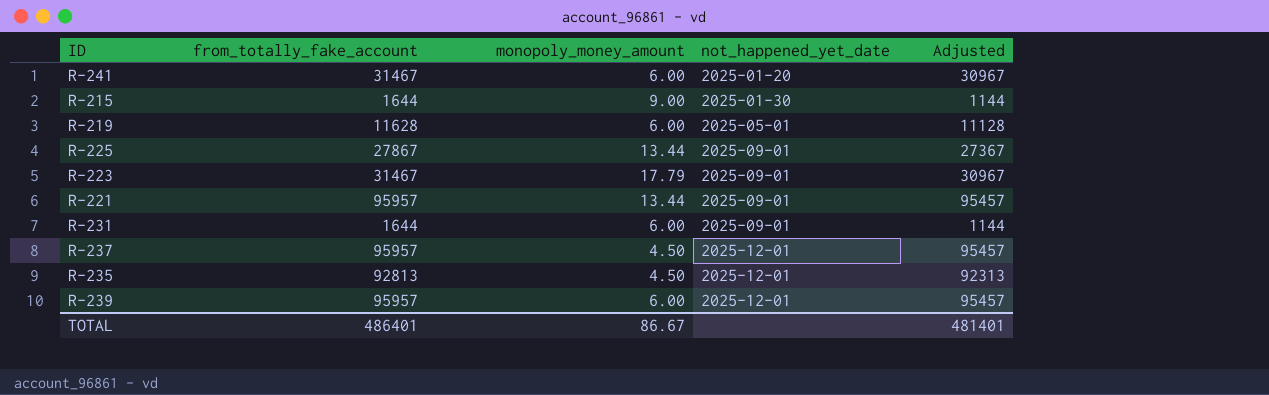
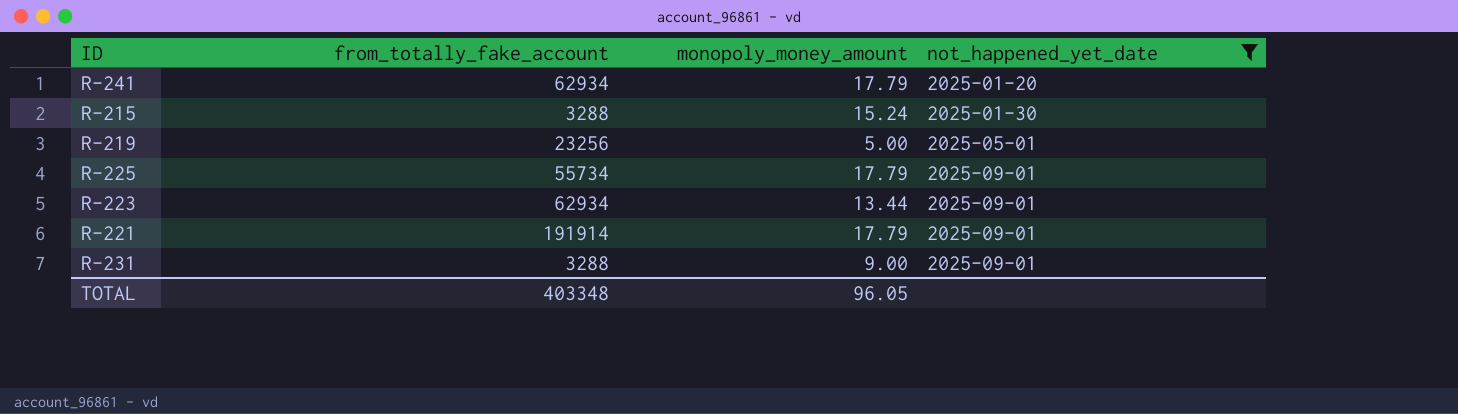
filter: none -> not_happened_yet_date != 2025-12-01
column Adjusted | formula: [from_totally_fake_account] - 500 -> none
R-241 | from_totally_fake_account: 31467 -> 62934
R-241 | monopoly_money_amount: 6.00 -> 17.79
R-215 | from_totally_fake_account: 1644 -> 3288
R-215 | monopoly_money_amount: 9.00 -> 15.24
R-219 | from_totally_fake_account: 11628 -> 23256
R-219 | monopoly_money_amount: 6.00 -> 5.00
R-225 | from_totally_fake_account: 27867 -> 55734
R-225 | monopoly_money_amount: 13.44 -> 17.79
R-223 | from_totally_fake_account: 31467 -> 62934
R-223 | monopoly_money_amount: 17.79 -> 13.44
R-221 | from_totally_fake_account: 95957 -> 191914
R-221 | monopoly_money_amount: 13.44 -> 17.79
R-231 | from_totally_fake_account: 1644 -> 3288
R-231 | monopoly_money_amount: 6.00 -> 9.00
TOTAL | from_totally_fake_account: 486401 -> 403348
TOTAL | monopoly_money_amount: 86.67 -> 96.05

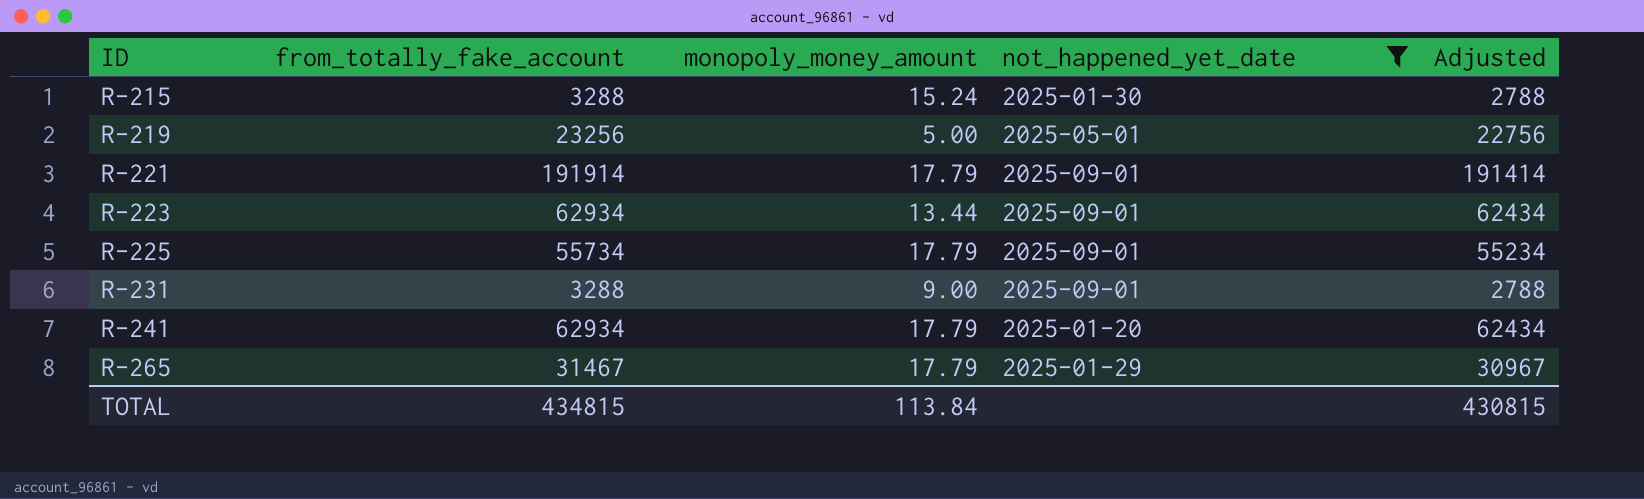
row order: not_happened_yet_date ascending -> ID ascending
column Adjusted | formula: none -> [from_totally_fake_account] - 500
row R-265: none -> 31467 | 17.79 | 2025-01-29 | 30967
TOTAL | from_totally_fake_account: 403348 -> 434815
TOTAL | monopoly_money_amount: 96.05 -> 113.84

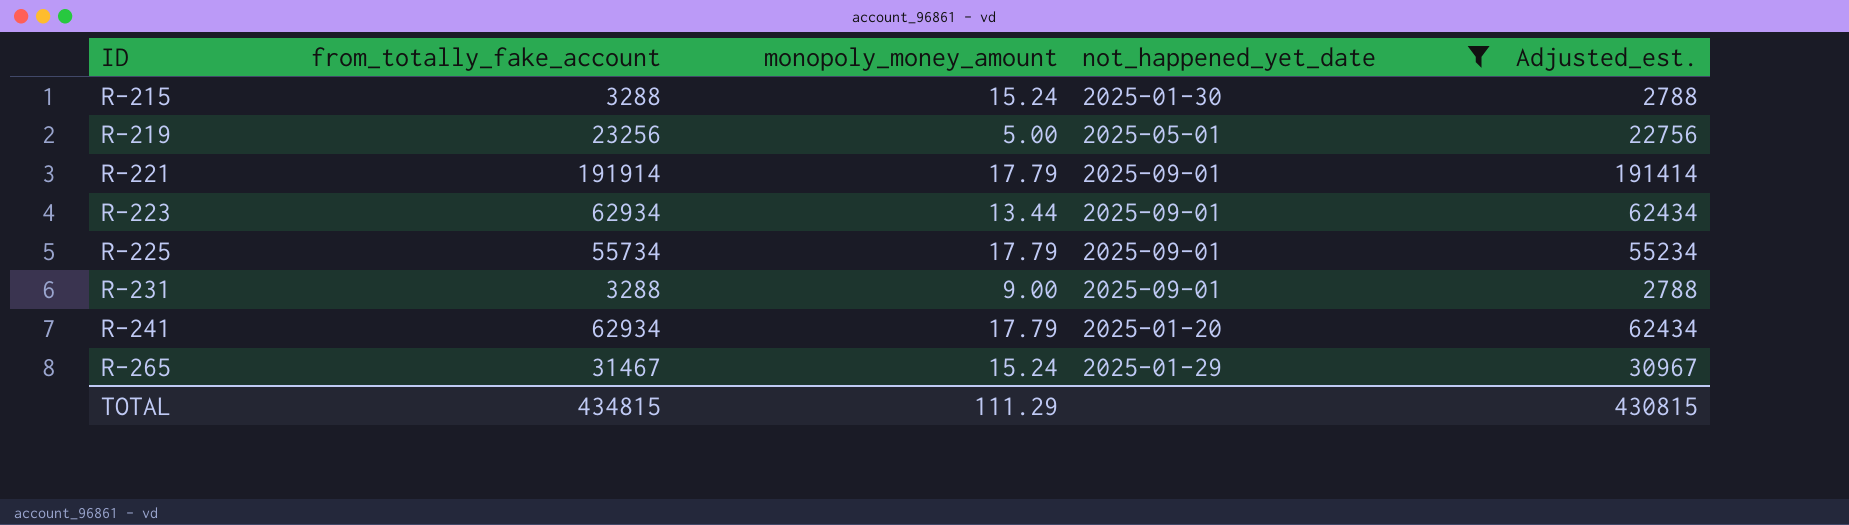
column name: Adjusted -> Adjusted_est.
R-265 | monopoly_money_amount: 17.79 -> 15.24
TOTAL | monopoly_money_amount: 113.84 -> 111.29

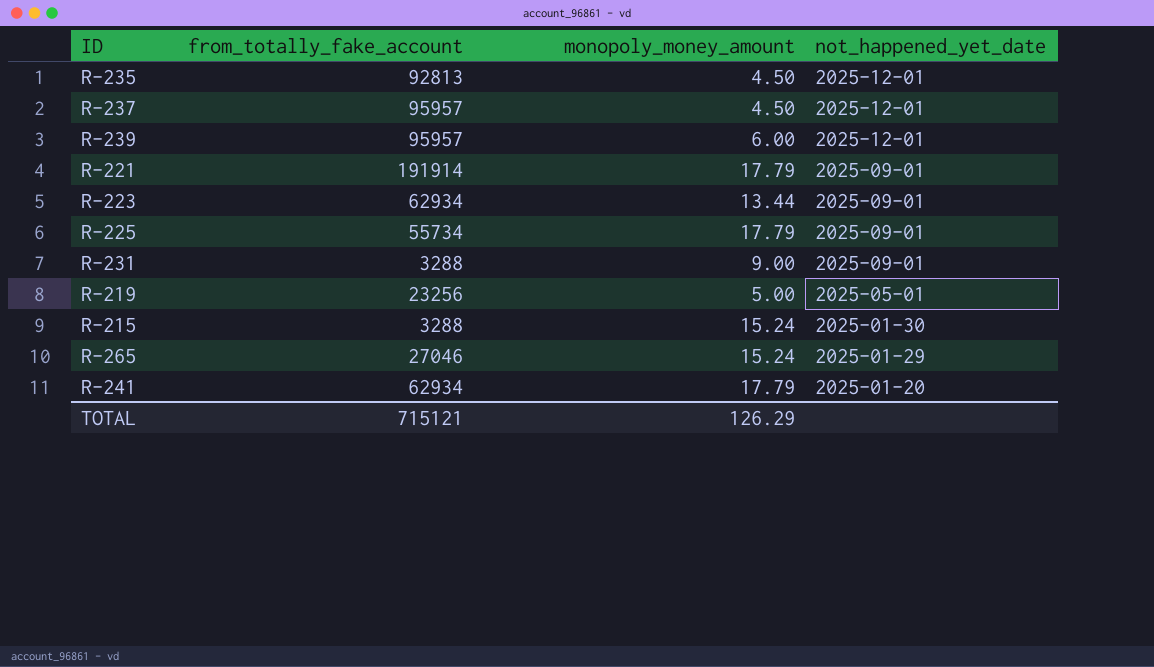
filter: not_happened_yet_date != 2025-12-01 -> none
row order: ID ascending -> not_happened_yet_date descending
column Adjusted_est. | formula: [from_totally_fake_account] - 500 -> none
R-265 | from_totally_fake_account: 31467 -> 27046
TOTAL | from_totally_fake_account: 434815 -> 715121
TOTAL | monopoly_money_amount: 111.29 -> 126.29

